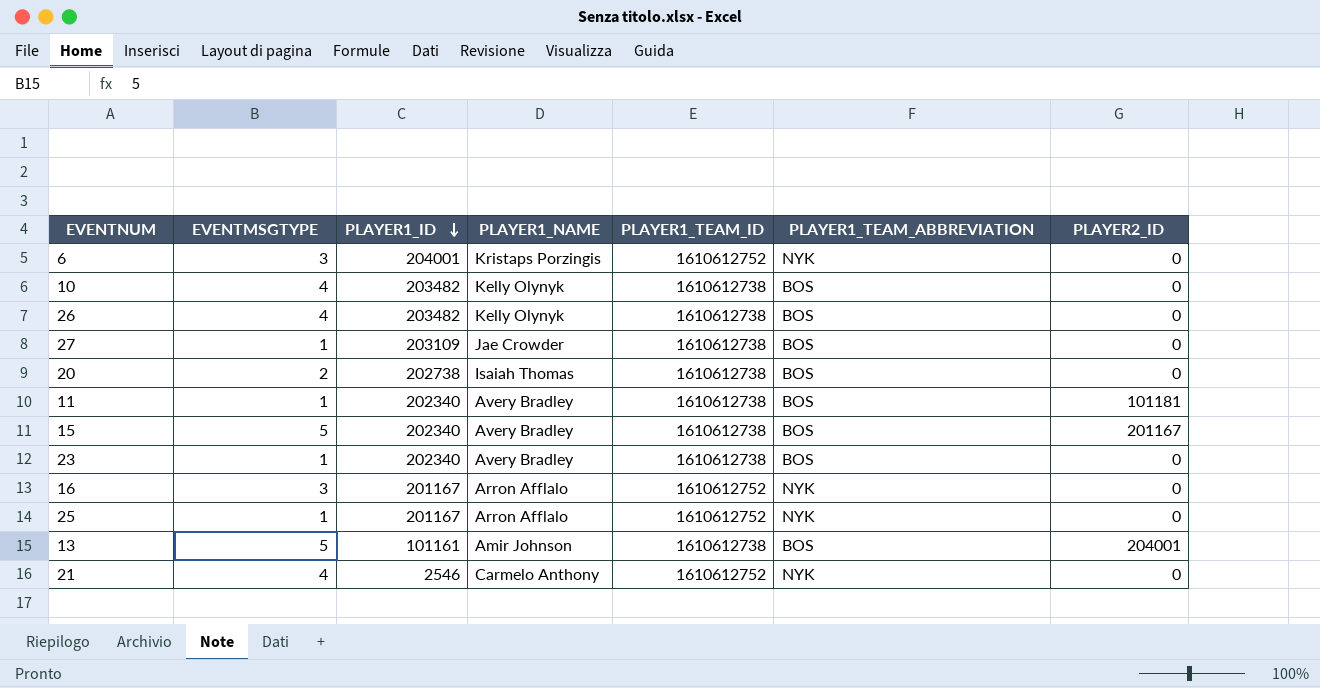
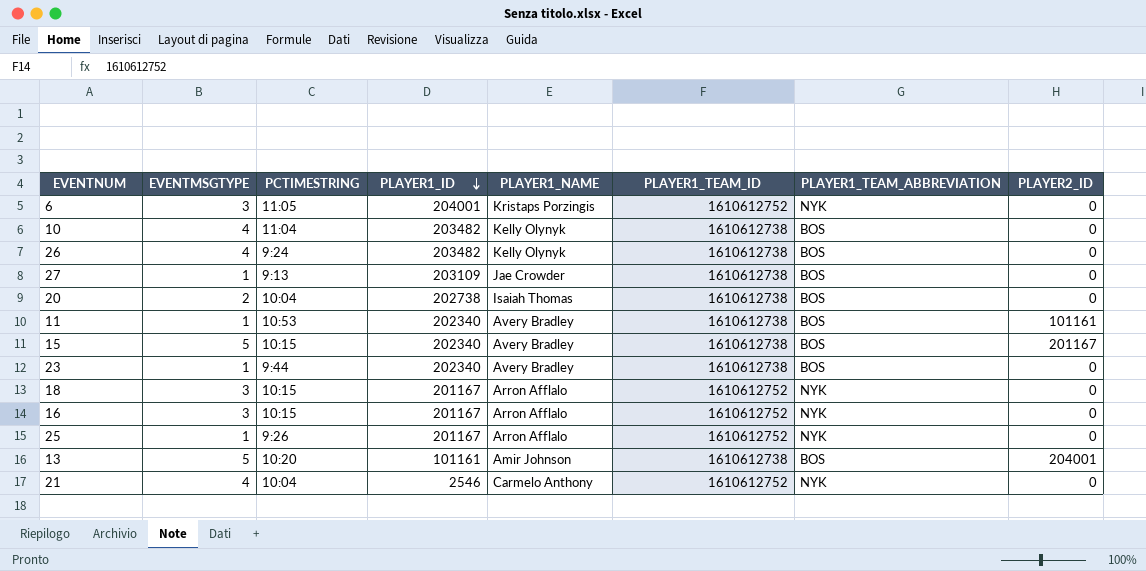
column PCTIMESTRING | position: none -> 3
11 | PLAYER2_ID: 101181 -> 101161
row 18: none -> 3 | 10:15 | 201167 | Arron Afflalo | 1610612752 | NYK | 0

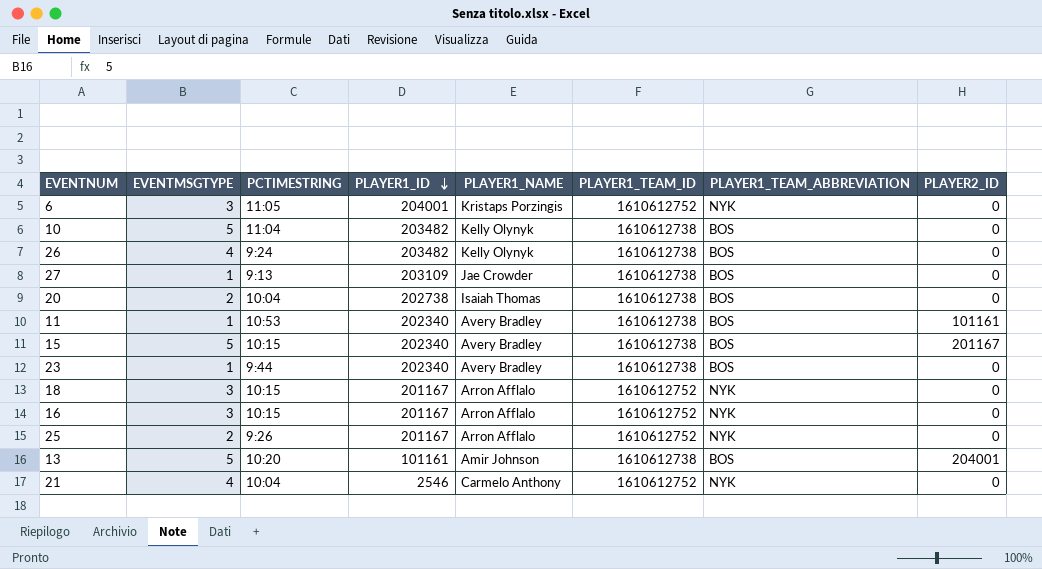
10 | EVENTMSGTYPE: 4 -> 5
25 | EVENTMSGTYPE: 1 -> 2

